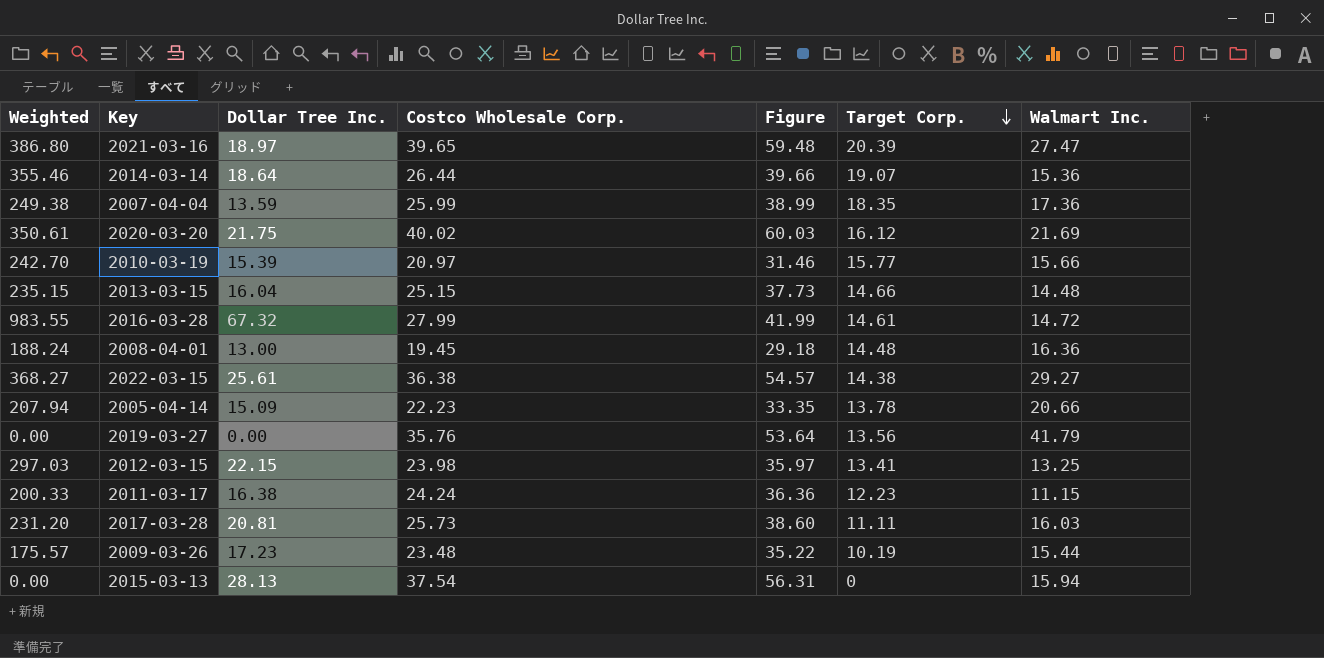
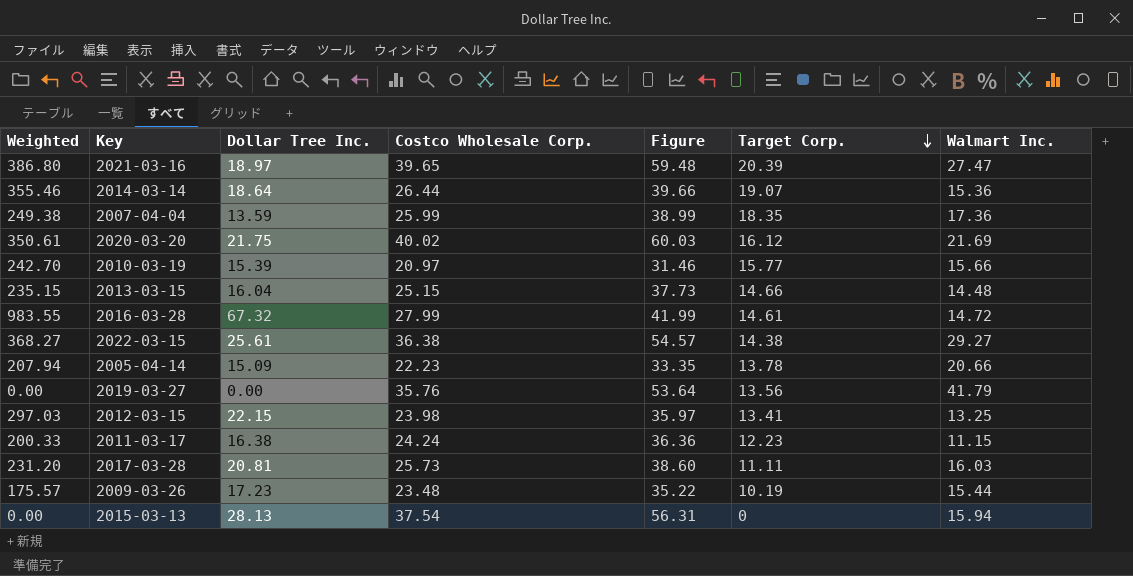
row 2008-04-01: 188.24 | 13.00 | 19.45 | 29.18 | 14.48 | 16.36 -> none

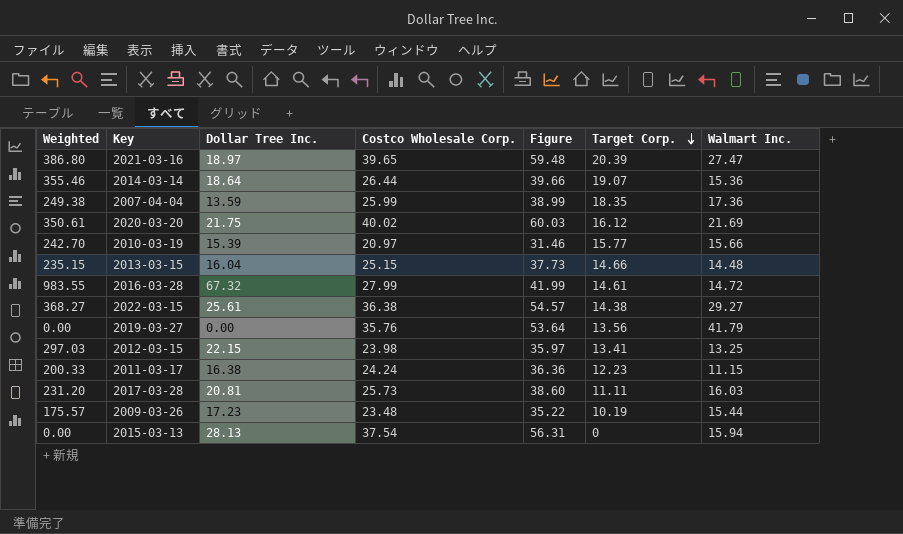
row 2005-04-14: 207.94 | 15.09 | 22.23 | 33.35 | 13.78 | 20.66 -> none

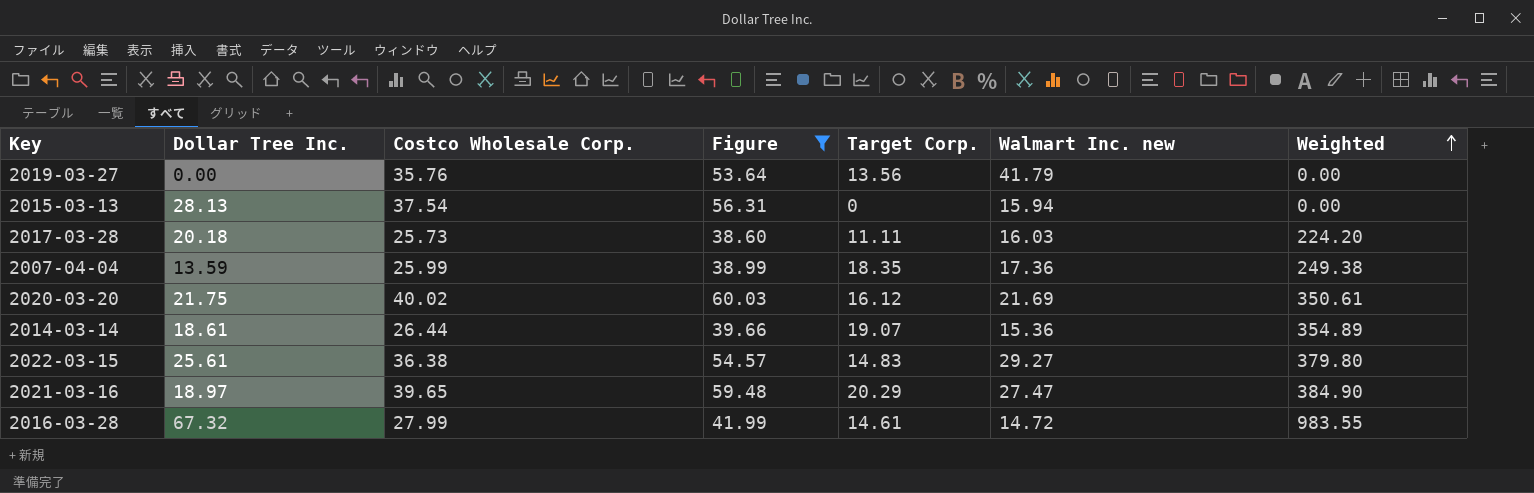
filter: none -> Figure >= 38.60
row order: Target Corp. descending -> Weighted ascending
column name: Walmart Inc. -> Walmart Inc. new
column Weighted | position: 1 -> 7
2017-03-28 | Dollar Tree Inc.: 20.81 -> 20.18
2017-03-28 | Weighted: 231.20 -> 224.20
2014-03-14 | Dollar Tree Inc.: 18.64 -> 18.61
2014-03-14 | Weighted: 355.46 -> 354.89
2022-03-15 | Target Corp.: 14.38 -> 14.83
2022-03-15 | Weighted: 368.27 -> 379.80
2021-03-16 | Target Corp.: 20.39 -> 20.29
2021-03-16 | Weighted: 386.80 -> 384.90

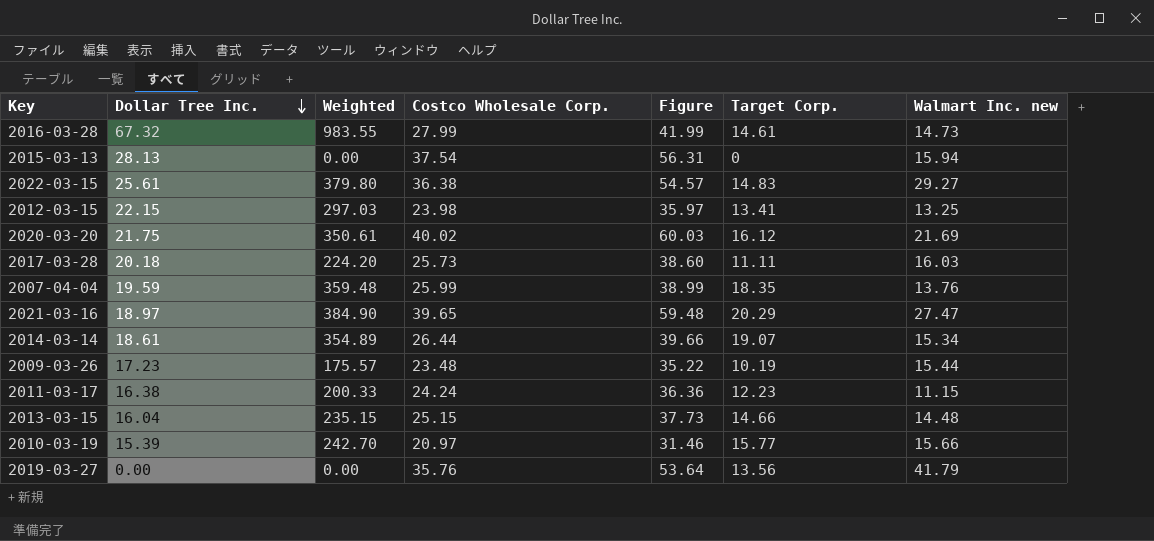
filter: Figure >= 38.60 -> none
row order: Weighted ascending -> Dollar Tree Inc. descending
column Weighted | position: 7 -> 3
2016-03-28 | Walmart Inc. new: 14.72 -> 14.73
2007-04-04 | Dollar Tree Inc.: 13.59 -> 19.59
2007-04-04 | Weighted: 249.38 -> 359.48
2007-04-04 | Walmart Inc. new: 17.36 -> 13.76
2014-03-14 | Walmart Inc. new: 15.36 -> 15.34

